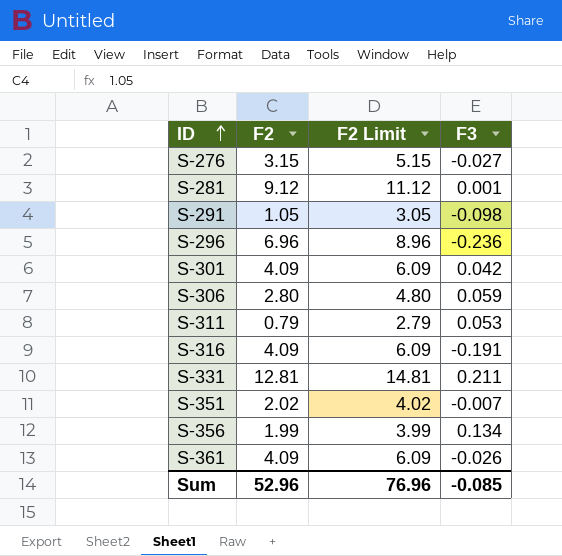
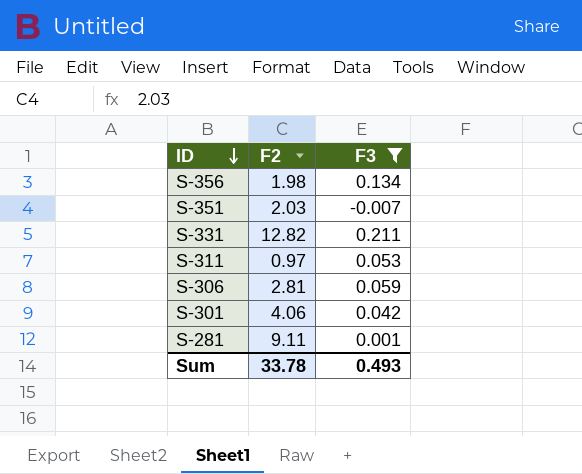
filter: none -> F3 >= -0.007
row order: ID ascending -> ID descending
column F2 Limit | formula: [F2] + 2 -> none
S-356 | F2: 1.99 -> 1.98
S-351 | F2: 2.02 -> 2.03
S-331 | F2: 12.81 -> 12.82
S-311 | F2: 0.79 -> 0.97
S-306 | F2: 2.80 -> 2.81
S-301 | F2: 4.09 -> 4.06
S-281 | F2: 9.12 -> 9.11
Sum | F2: 52.96 -> 33.78
Sum | F3: -0.085 -> 0.493

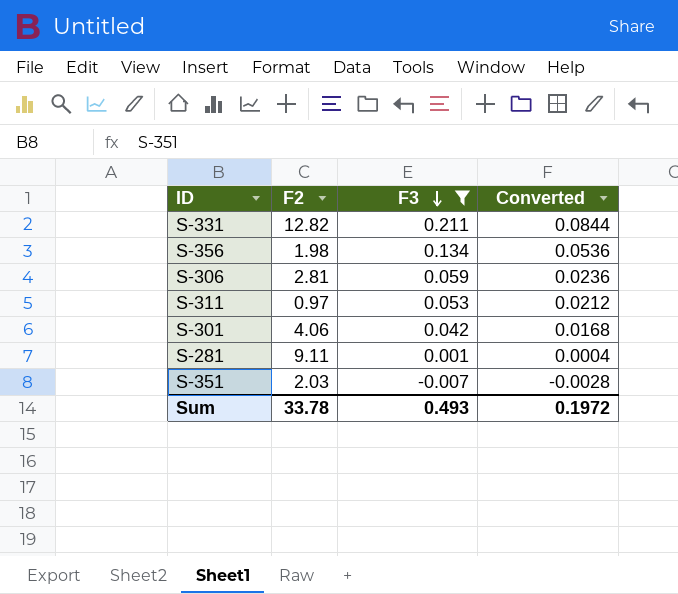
row order: ID descending -> F3 descending
column Converted | formula: none -> [F3] * 0.4

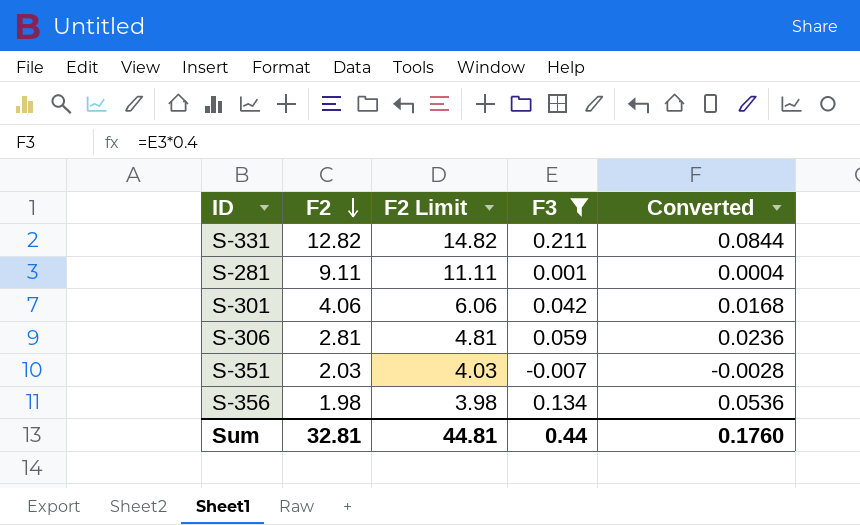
row order: F3 descending -> F2 descending
column F2 Limit | formula: none -> [F2] + 2
row S-311: 0.97 | 0.053 | 0.0212 -> none
Sum | F2: 33.78 -> 32.81
Sum | F3: 0.493 -> 0.44
Sum | Converted: 0.1972 -> 0.1760

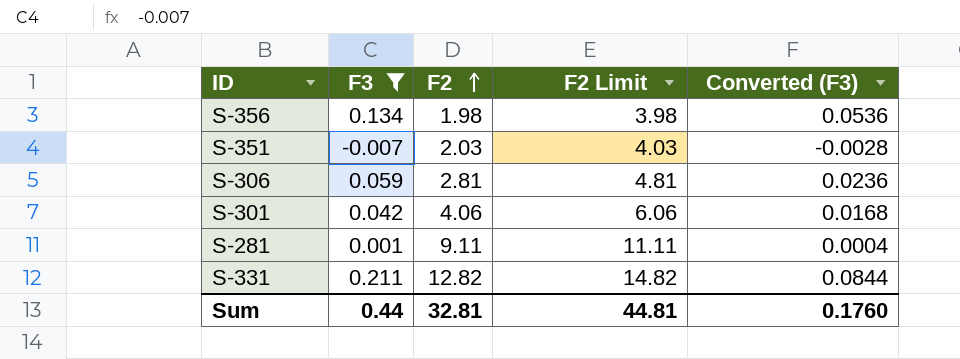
row order: F2 descending -> F2 ascending
column F3 | position: 4 -> 2
column name: Converted -> Converted (F3)

